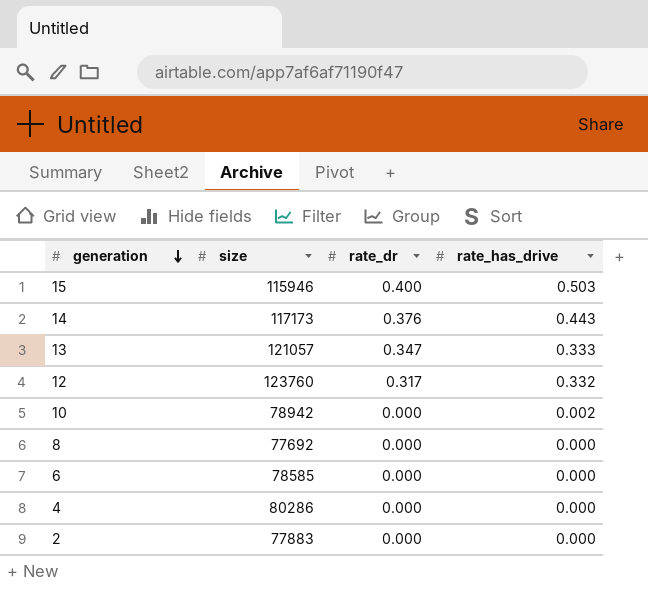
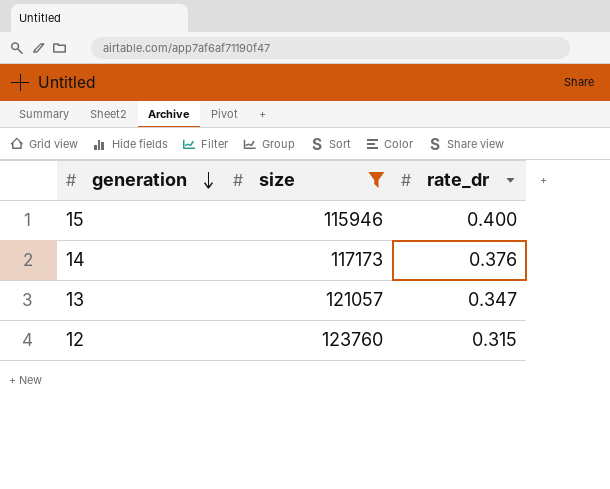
filter: none -> size >= 115946
column rate_has_drive | position: 4 -> none
12 | rate_dr: 0.317 -> 0.315

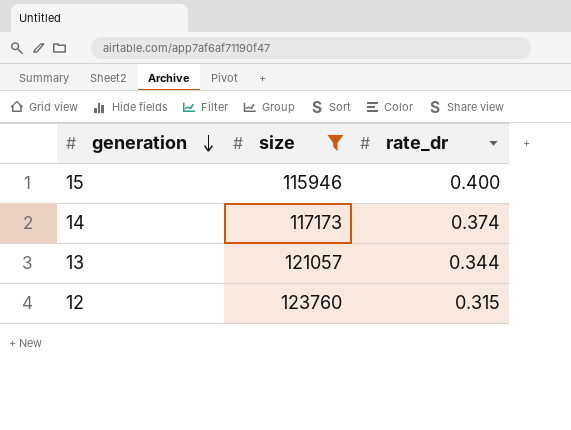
14 | rate_dr: 0.376 -> 0.374
13 | rate_dr: 0.347 -> 0.344

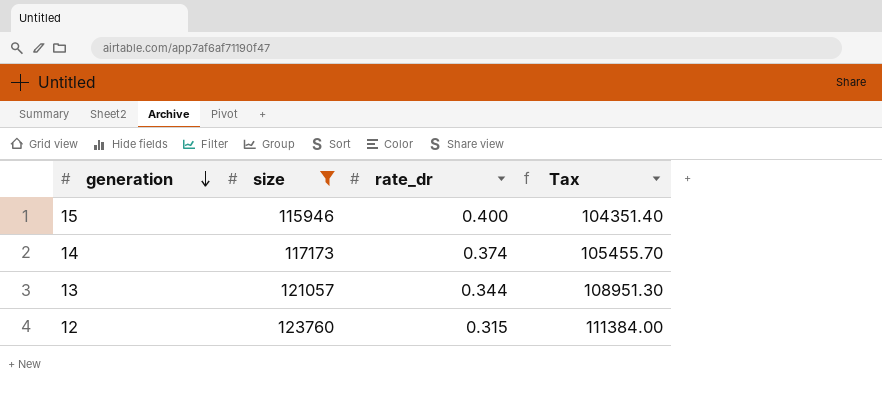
column Tax | formula: none -> [size] * 0.9

